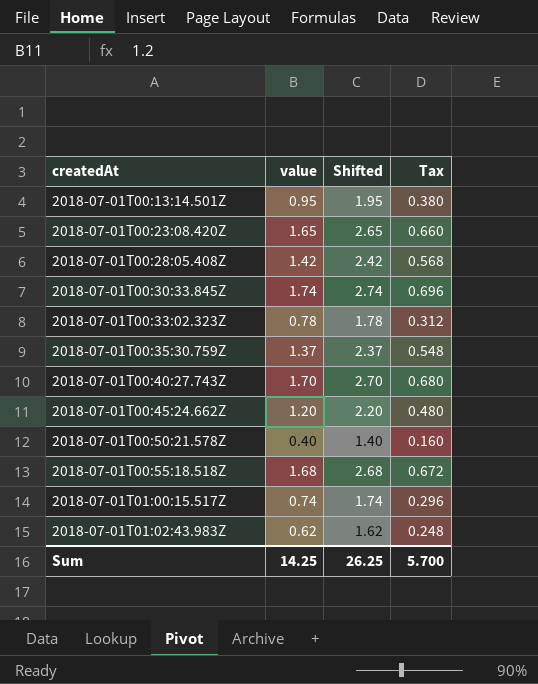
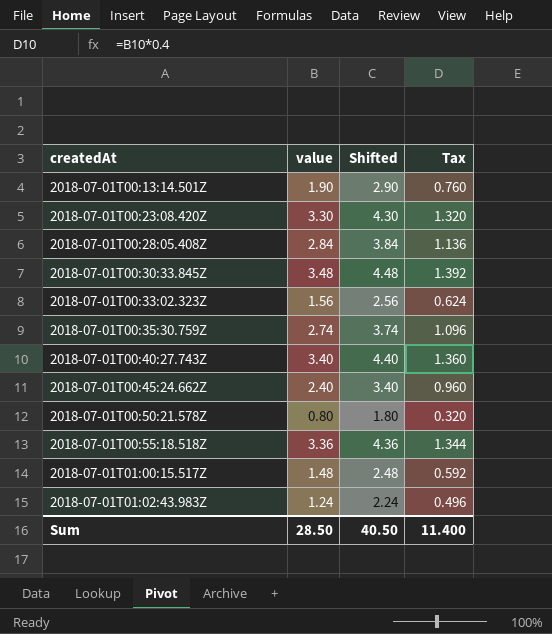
2018-07-01T00:13:14.501Z | value: 0.95 -> 1.90
2018-07-01T00:13:14.501Z | Shifted: 1.95 -> 2.90
2018-07-01T00:13:14.501Z | Tax: 0.380 -> 0.760
2018-07-01T00:23:08.420Z | value: 1.65 -> 3.30
2018-07-01T00:23:08.420Z | Shifted: 2.65 -> 4.30
2018-07-01T00:23:08.420Z | Tax: 0.660 -> 1.320
2018-07-01T00:28:05.408Z | value: 1.42 -> 2.84
2018-07-01T00:28:05.408Z | Shifted: 2.42 -> 3.84
2018-07-01T00:28:05.408Z | Tax: 0.568 -> 1.136
2018-07-01T00:30:33.845Z | value: 1.74 -> 3.48
2018-07-01T00:30:33.845Z | Shifted: 2.74 -> 4.48
2018-07-01T00:30:33.845Z | Tax: 0.696 -> 1.392
2018-07-01T00:33:02.323Z | value: 0.78 -> 1.56
2018-07-01T00:33:02.323Z | Shifted: 1.78 -> 2.56
2018-07-01T00:33:02.323Z | Tax: 0.312 -> 0.624
2018-07-01T00:35:30.759Z | value: 1.37 -> 2.74
2018-07-01T00:35:30.759Z | Shifted: 2.37 -> 3.74
2018-07-01T00:35:30.759Z | Tax: 0.548 -> 1.096
2018-07-01T00:40:27.743Z | value: 1.70 -> 3.40
2018-07-01T00:40:27.743Z | Shifted: 2.70 -> 4.40
2018-07-01T00:40:27.743Z | Tax: 0.680 -> 1.360
2018-07-01T00:45:24.662Z | value: 1.20 -> 2.40
2018-07-01T00:45:24.662Z | Shifted: 2.20 -> 3.40
2018-07-01T00:45:24.662Z | Tax: 0.480 -> 0.960
2018-07-01T00:50:21.578Z | value: 0.40 -> 0.80
2018-07-01T00:50:21.578Z | Shifted: 1.40 -> 1.80
2018-07-01T00:50:21.578Z | Tax: 0.160 -> 0.320
2018-07-01T00:55:18.518Z | value: 1.68 -> 3.36
2018-07-01T00:55:18.518Z | Shifted: 2.68 -> 4.36
2018-07-01T00:55:18.518Z | Tax: 0.672 -> 1.344
2018-07-01T01:00:15.517Z | value: 0.74 -> 1.48
2018-07-01T01:00:15.517Z | Shifted: 1.74 -> 2.48
2018-07-01T01:00:15.517Z | Tax: 0.296 -> 0.592
2018-07-01T01:02:43.983Z | value: 0.62 -> 1.24
2018-07-01T01:02:43.983Z | Shifted: 1.62 -> 2.24
2018-07-01T01:02:43.983Z | Tax: 0.248 -> 0.496
Sum | value: 14.25 -> 28.50
Sum | Shifted: 26.25 -> 40.50
Sum | Tax: 5.700 -> 11.400

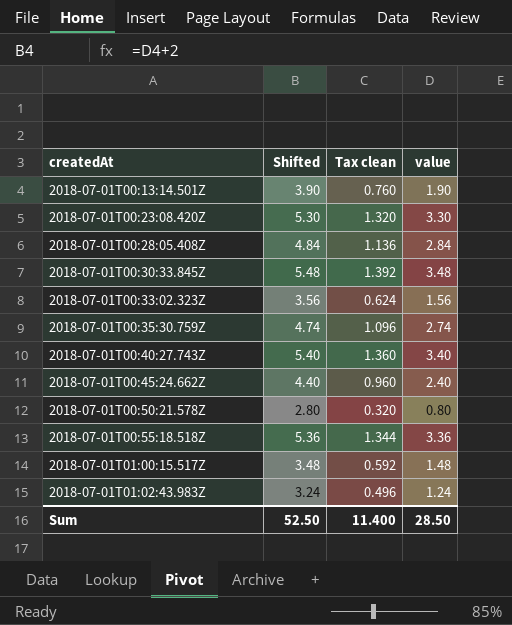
column Shifted | formula: [value] + 1 -> [value] + 2
column name: Tax -> Tax clean
column value | position: 2 -> 4
Sum | Shifted: 40.50 -> 52.50

